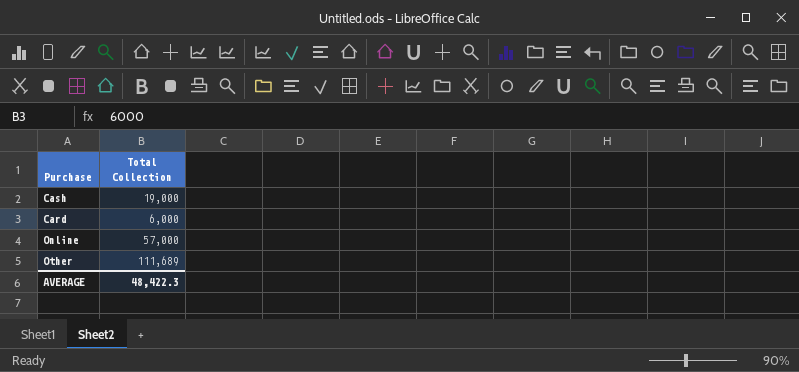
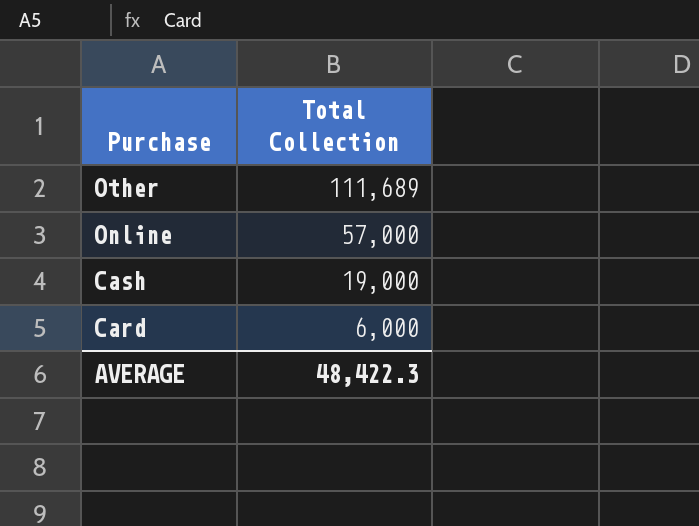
row order: none -> Purchase descending

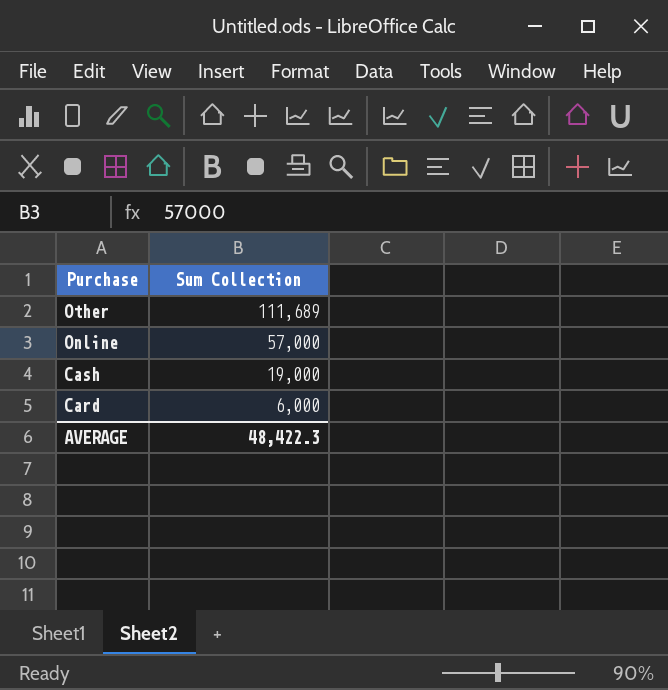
column name: Total Collection -> Sum Collection

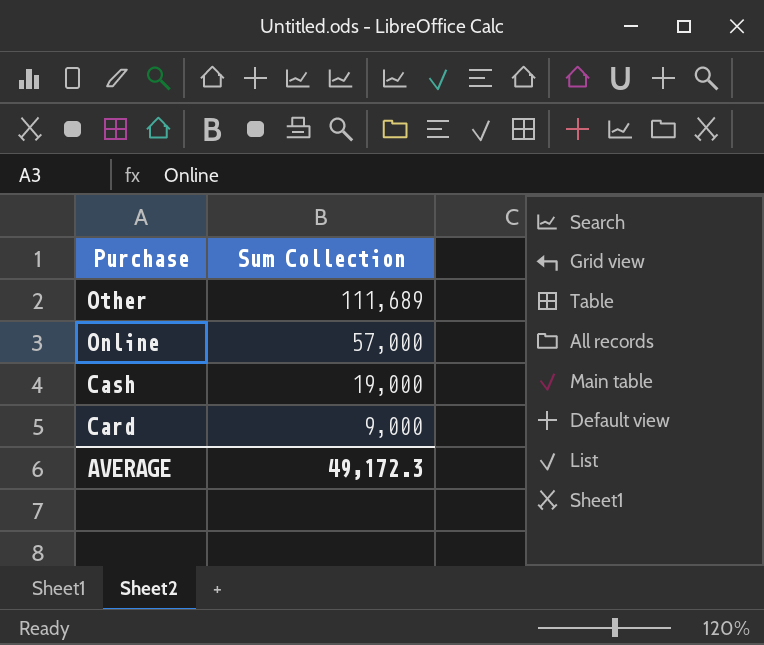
Card | Sum Collection: 6,000 -> 9,000
AVERAGE | Sum Collection: 48,422.3 -> 49,172.3

